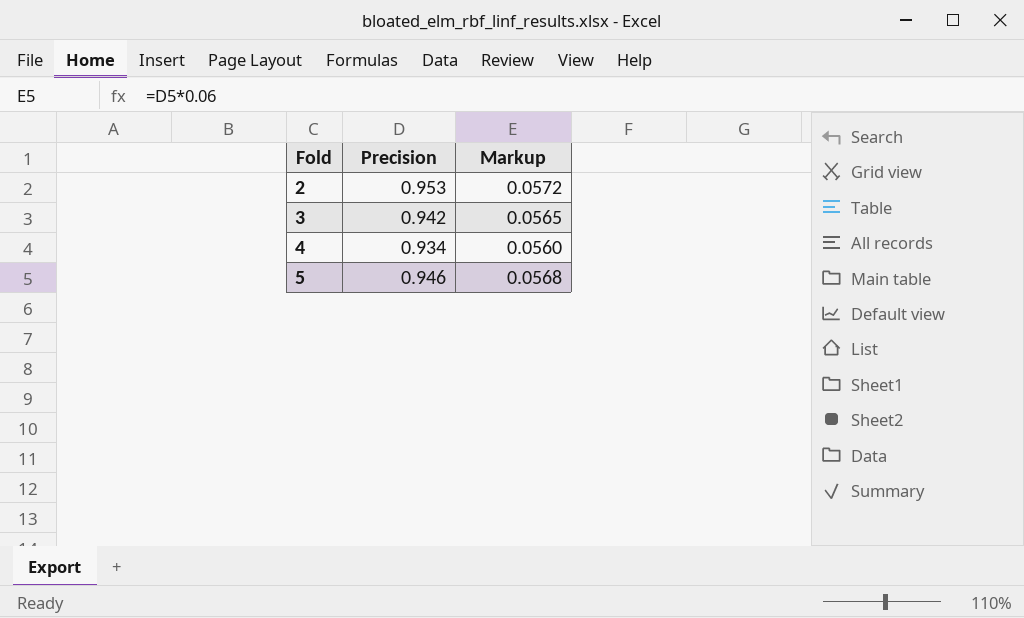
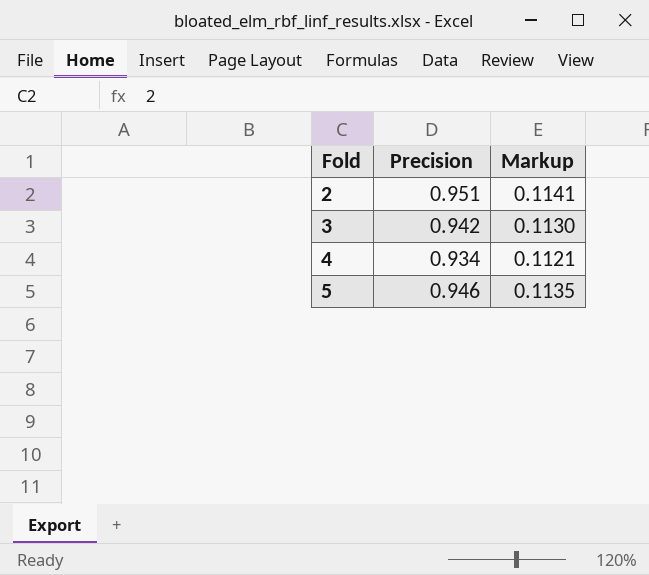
column Markup | formula: [Precision] * 0.06 -> [Precision] * 0.12
2 | Precision: 0.953 -> 0.951

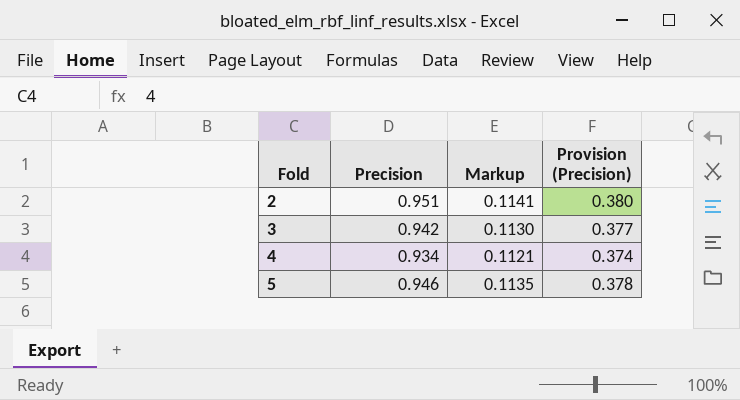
column Provision (Precision) | formula: none -> [Precision] * 0.4

